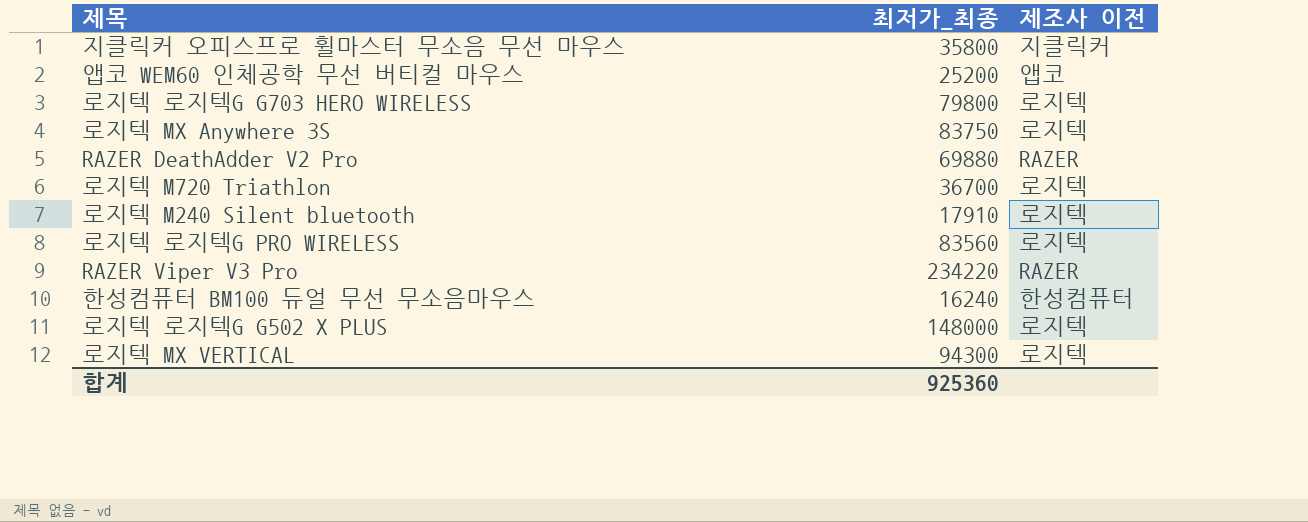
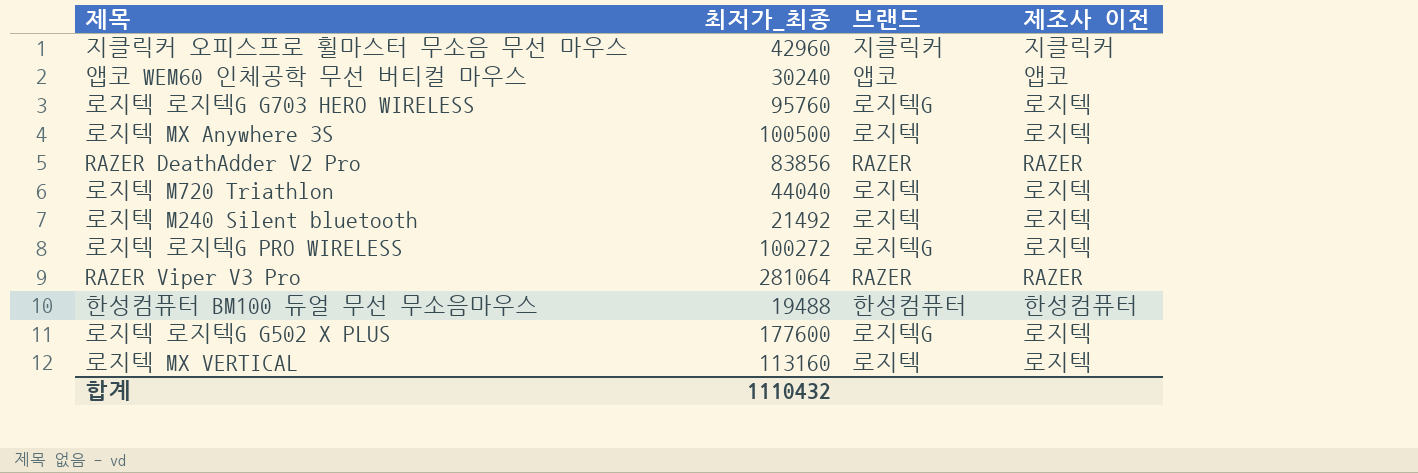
column 브랜드 | position: none -> 3
지클릭커 오피스프로 휠마스터 무소음 무선 마우스 | 최저가_최종: 35800 -> 42960
앱코 WEM60 인체공학 무선 버티컬 마우스 | 최저가_최종: 25200 -> 30240
로지텍 로지텍G G703 HERO WIRELESS | 최저가_최종: 79800 -> 95760
로지텍 MX Anywhere 3S | 최저가_최종: 83750 -> 100500
RAZER DeathAdder V2 Pro | 최저가_최종: 69880 -> 83856
로지텍 M720 Triathlon | 최저가_최종: 36700 -> 44040
로지텍 M240 Silent bluetooth | 최저가_최종: 17910 -> 21492
로지텍 로지텍G PRO WIRELESS | 최저가_최종: 83560 -> 100272
RAZER Viper V3 Pro | 최저가_최종: 234220 -> 281064
한성컴퓨터 BM100 듀얼 무선 무소음마우스 | 최저가_최종: 16240 -> 19488
로지텍 로지텍G G502 X PLUS | 최저가_최종: 148000 -> 177600
로지텍 MX VERTICAL | 최저가_최종: 94300 -> 113160
합계 | 최저가_최종: 925360 -> 1110432

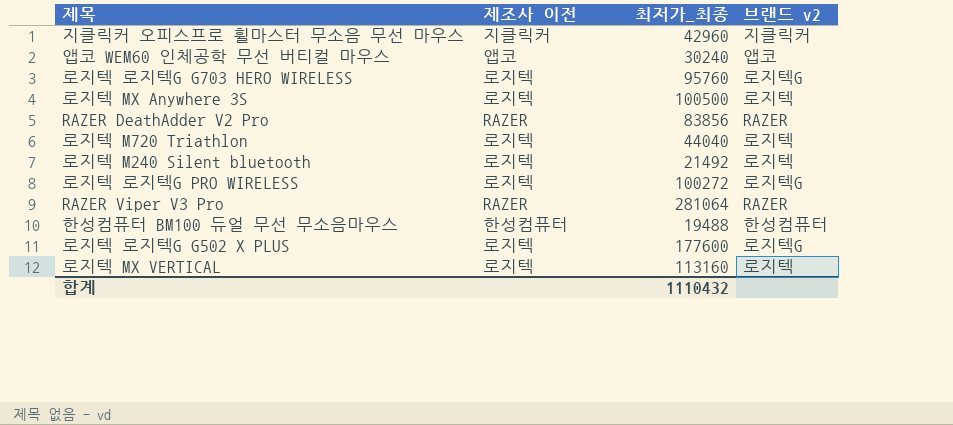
column 제조사 이전 | position: 4 -> 2
column name: 브랜드 -> 브랜드 v2

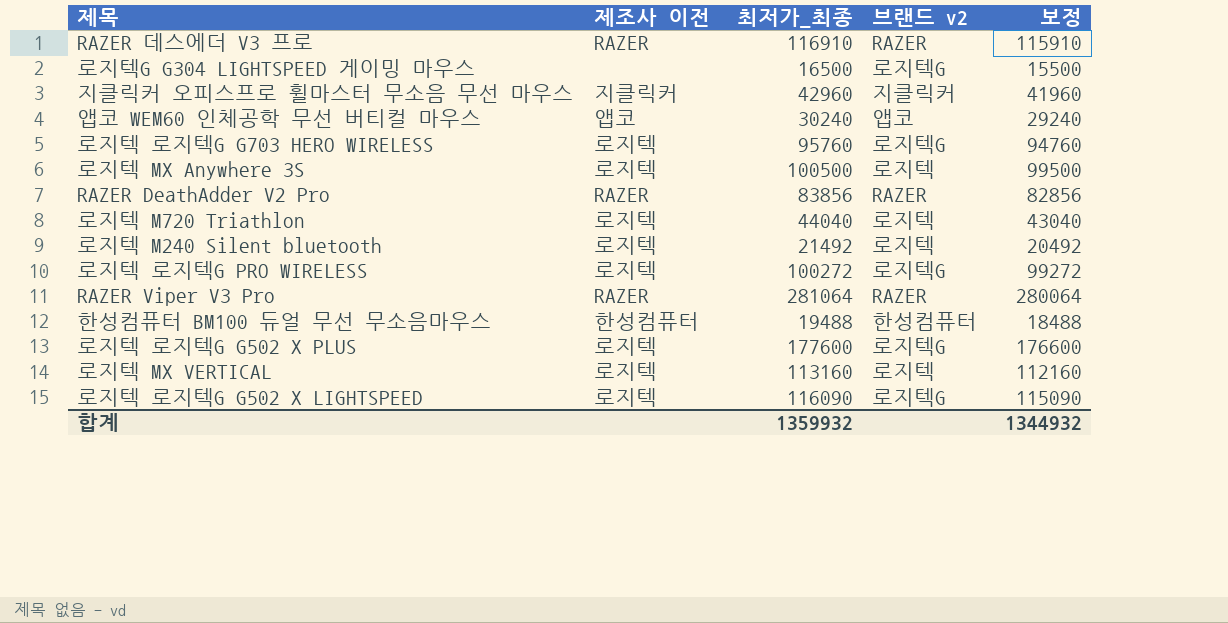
column 보정 | formula: none -> [최저가_최종] - 1000
row RAZER 데스에더 V3 프로: none -> RAZER | 116910 | RAZER | 115910
row 로지텍G G304 LIGHTSPEED 게이밍 마우스: none -> none | 16500 | 로지텍G | 15500
row 로지텍 로지텍G G502 X LIGHTSPEED: none -> 로지텍 | 116090 | 로지텍G | 115090
합계 | 최저가_최종: 1110432 -> 1359932

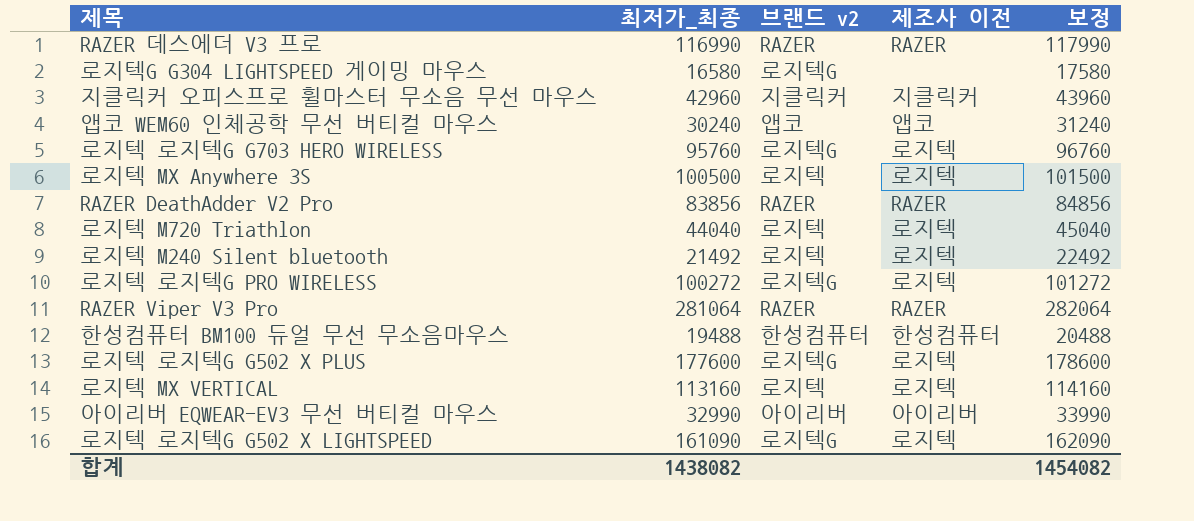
column 제조사 이전 | position: 2 -> 4
column 보정 | formula: [최저가_최종] - 1000 -> [최저가_최종] + 1000
RAZER 데스에더 V3 프로 | 최저가_최종: 116910 -> 116990
로지텍G G304 LIGHTSPEED 게이밍 마우스 | 최저가_최종: 16500 -> 16580
row 아이리버 EQWEAR-EV3 무선 버티컬 마우스: none -> 32990 | 아이리버 | 아이리버 | 33990
로지텍 로지텍G G502 X LIGHTSPEED | 최저가_최종: 116090 -> 161090
합계 | 최저가_최종: 1359932 -> 1438082
합계 | 보정: 1344932 -> 1454082

